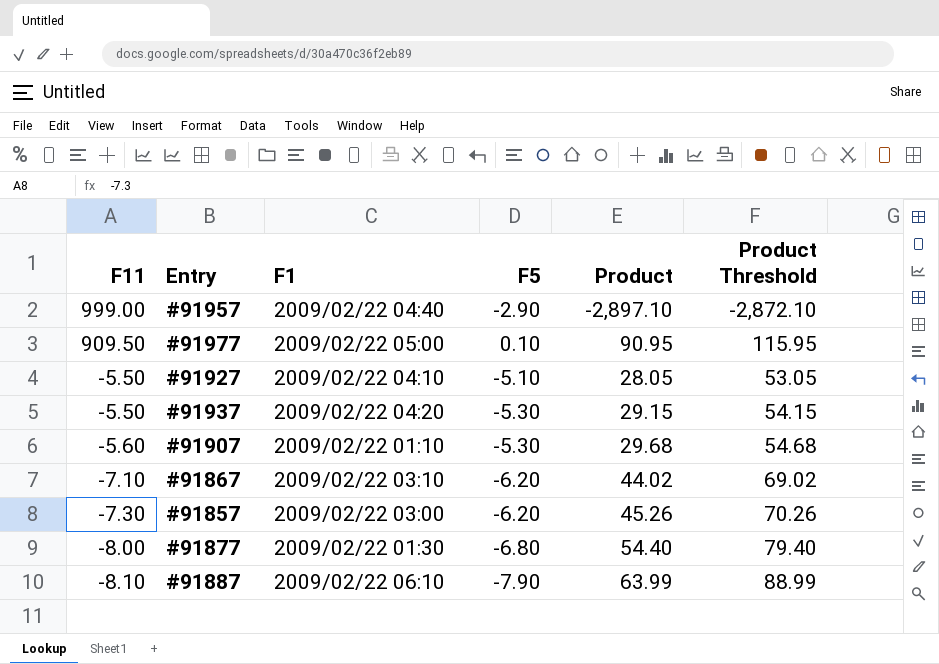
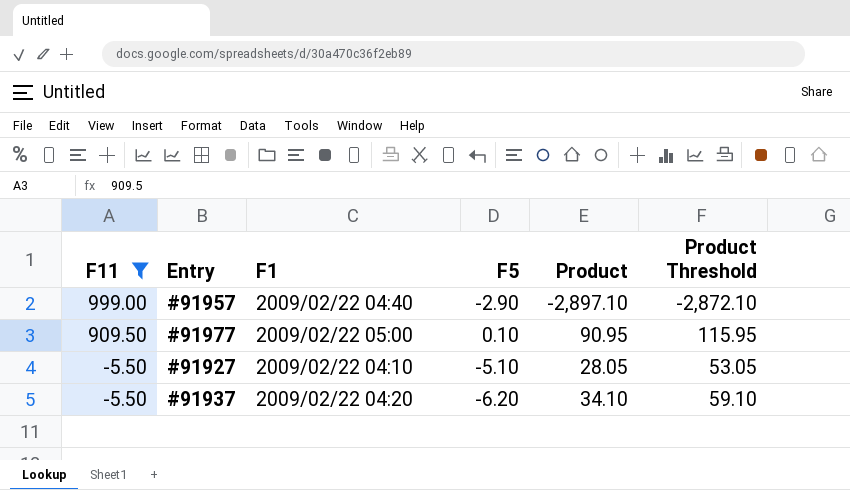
filter: none -> F11 >= -5.50
#91937 | F5: -5.30 -> -6.20
#91937 | Product: 29.15 -> 34.10
#91937 | Product Threshold: 54.15 -> 59.10

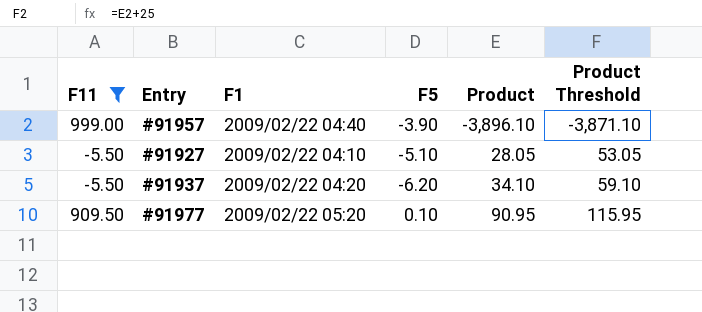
row order: F11 descending -> Product ascending
#91957 | F5: -2.90 -> -3.90
#91957 | Product: -2,897.10 -> -3,896.10
#91957 | Product Threshold: -2,872.10 -> -3,871.10
#91977 | F1: 2009/02/22 05:00 -> 2009/02/22 05:20

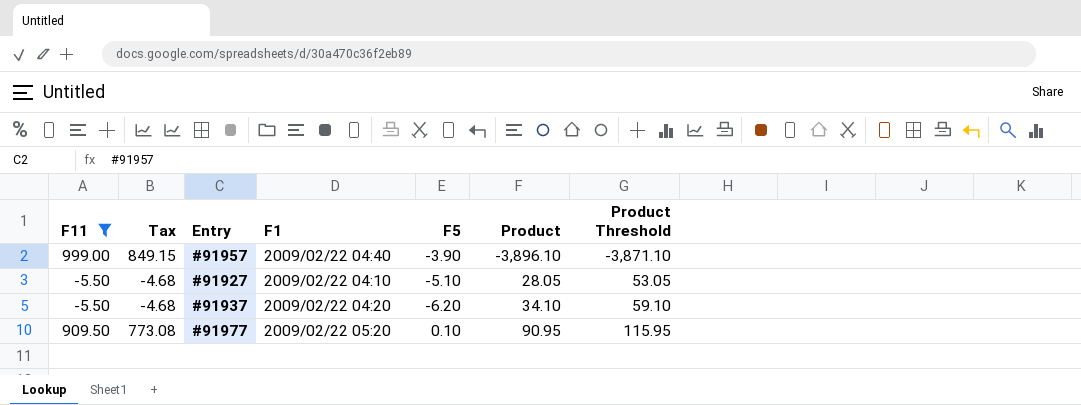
column Tax | formula: none -> [F11] * 0.85

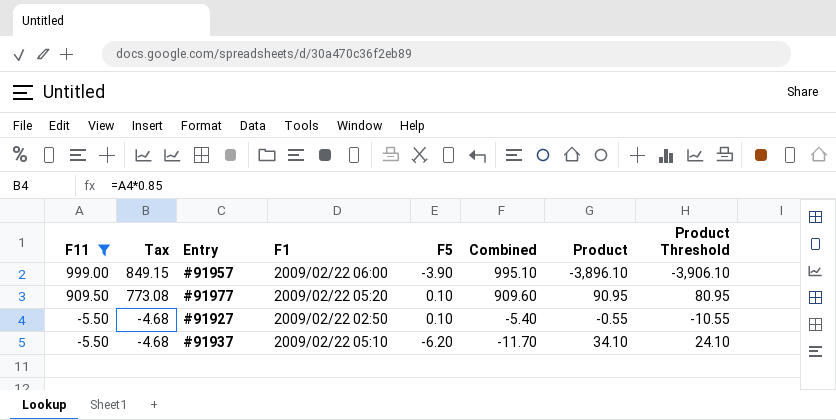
row order: Product ascending -> F11 descending
column Combined | formula: none -> [F11] + [F5]
column Product Threshold | formula: [Product] + 25 -> [Product] - 10
#91957 | F1: 2009/02/22 04:40 -> 2009/02/22 06:00
#91927 | F1: 2009/02/22 04:10 -> 2009/02/22 02:50
#91927 | F5: -5.10 -> 0.10
#91927 | Product: 28.05 -> -0.55
#91937 | F1: 2009/02/22 04:20 -> 2009/02/22 05:10

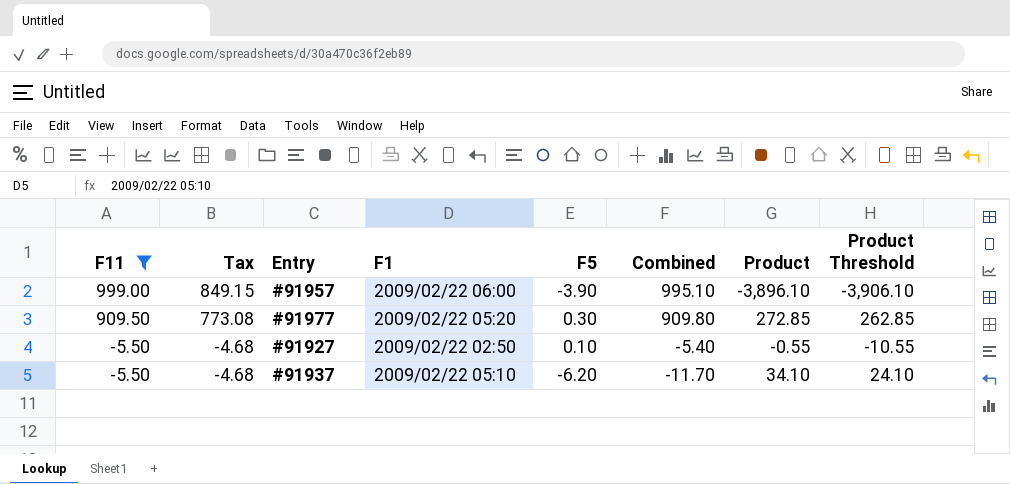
#91977 | F5: 0.10 -> 0.30
#91977 | Combined: 909.60 -> 909.80
#91977 | Product: 90.95 -> 272.85
#91977 | Product Threshold: 80.95 -> 262.85

